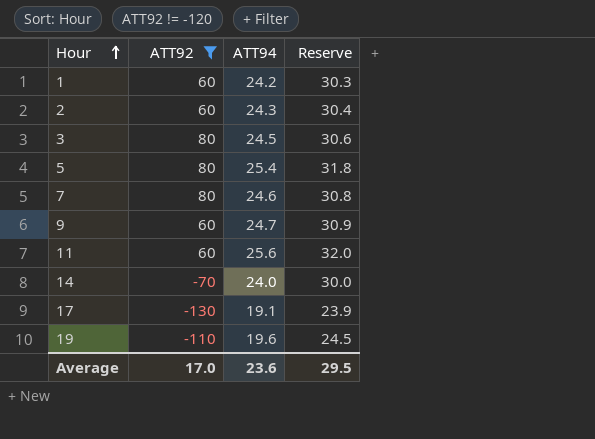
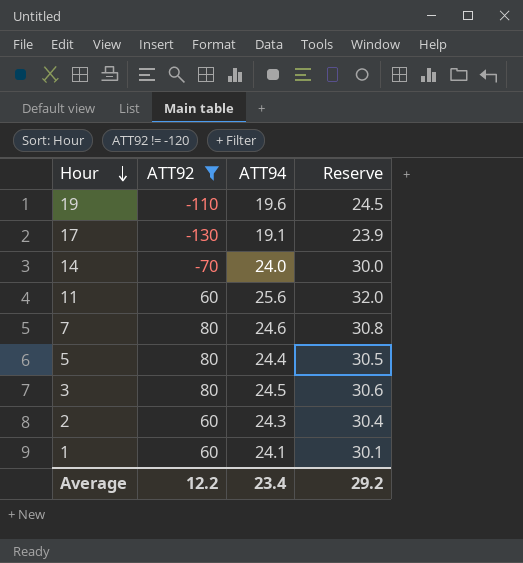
row order: Hour ascending -> Hour descending
row 9: 60 | 24.7 | 30.9 -> none
5 | ATT94: 25.4 -> 24.4
5 | Reserve: 31.8 -> 30.5
1 | ATT94: 24.2 -> 24.1
1 | Reserve: 30.3 -> 30.1
Average | ATT92: 17.0 -> 12.2
Average | ATT94: 23.6 -> 23.4
Average | Reserve: 29.5 -> 29.2

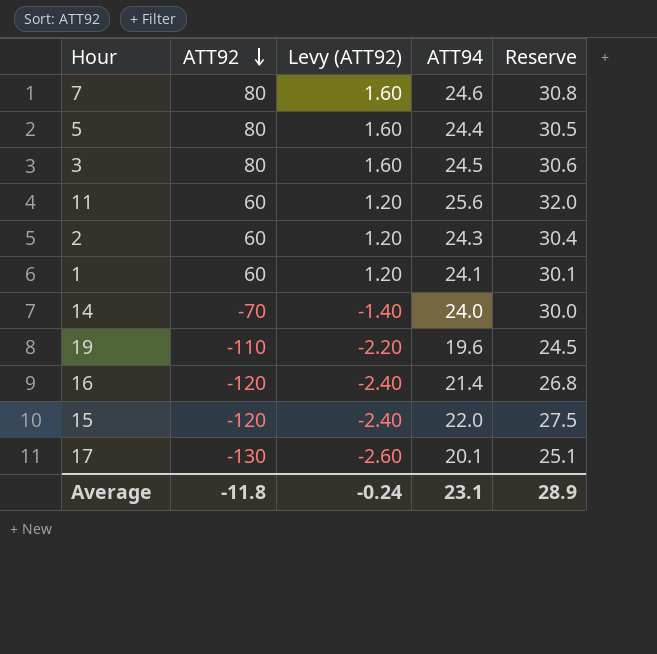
filter: ATT92 != -120 -> none
row order: Hour descending -> ATT92 descending
column Levy (ATT92) | formula: none -> [ATT92] * 0.02
17 | ATT94: 19.1 -> 20.1
17 | Reserve: 23.9 -> 25.1
Average | ATT92: 12.2 -> -11.8
Average | ATT94: 23.4 -> 23.1
Average | Reserve: 29.2 -> 28.9

